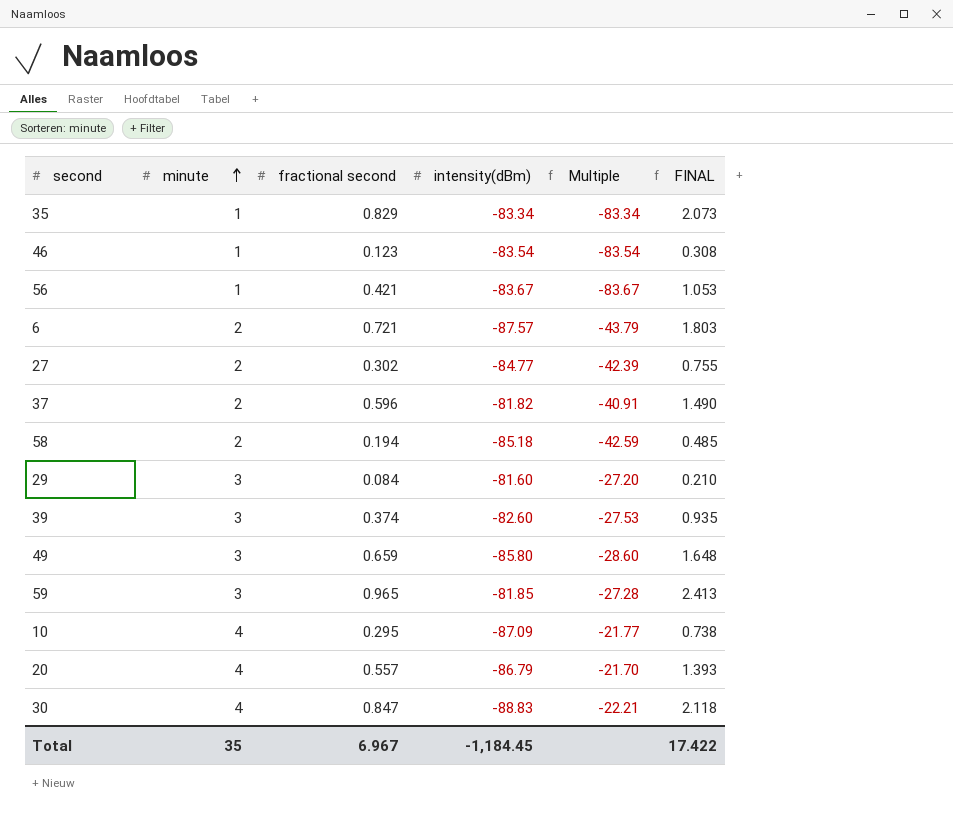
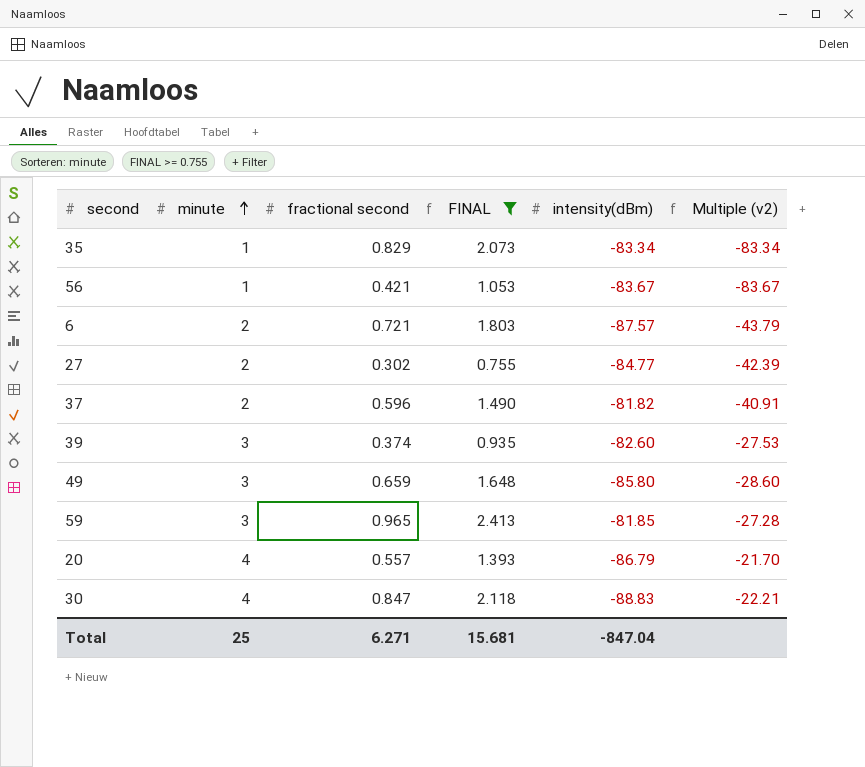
filter: none -> FINAL >= 0.755
column FINAL | position: 6 -> 4
column name: Multiple -> Multiple (v2)
Total | minute: 35 -> 25
Total | fractional second: 6.967 -> 6.271
Total | FINAL: 17.422 -> 15.681
Total | intensity(dBm): -1,184.45 -> -847.04

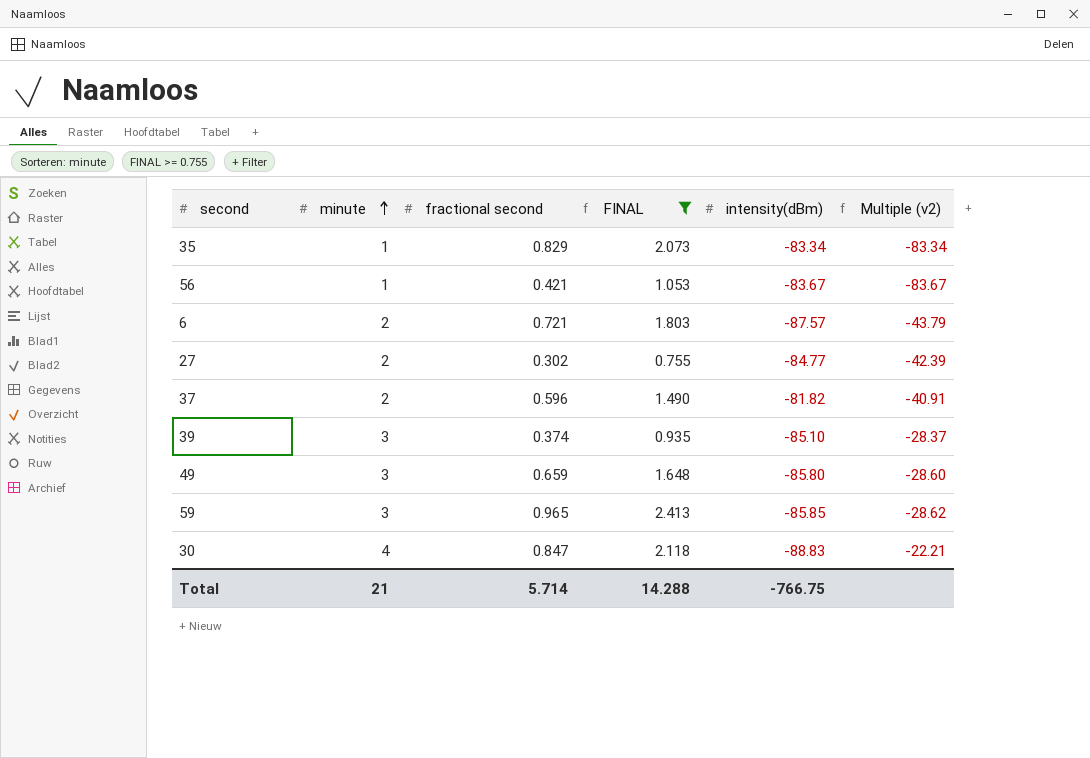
row 20: 4 | 0.557 | 1.393 | -86.79 | -21.70 -> none
39 | intensity(dBm): -82.60 -> -85.10
39 | Multiple (v2): -27.53 -> -28.37
59 | intensity(dBm): -81.85 -> -85.85
59 | Multiple (v2): -27.28 -> -28.62
Total | minute: 25 -> 21
Total | fractional second: 6.271 -> 5.714
Total | FINAL: 15.681 -> 14.288
Total | intensity(dBm): -847.04 -> -766.75

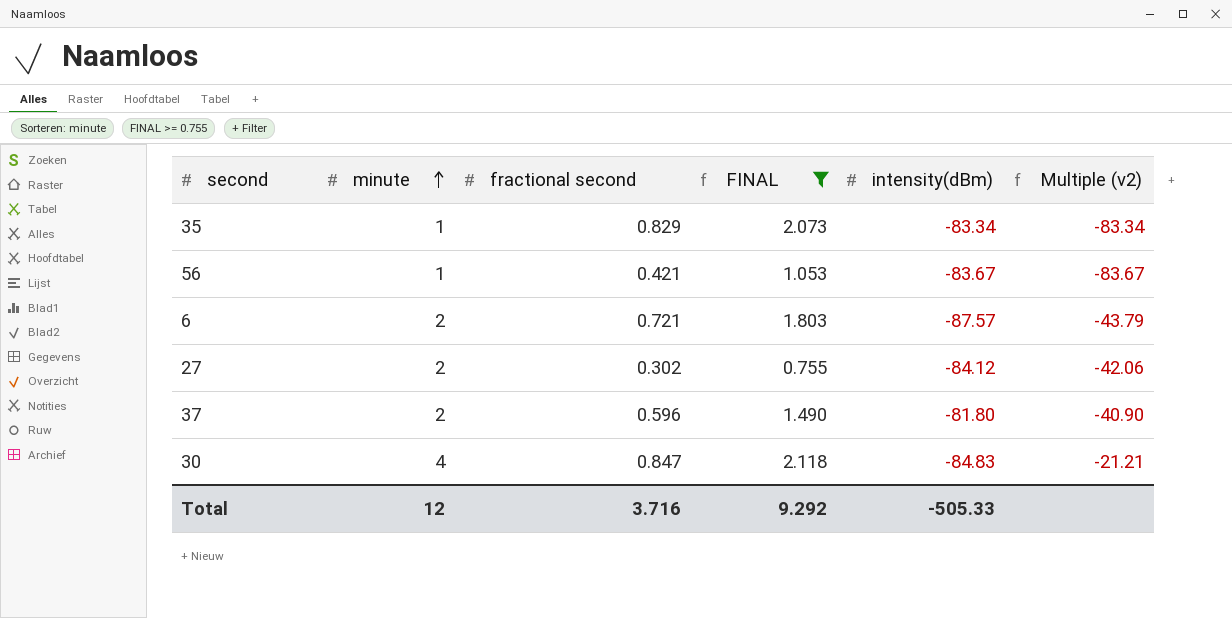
row 39: 3 | 0.374 | 0.935 | -85.10 | -28.37 -> none
row 49: 3 | 0.659 | 1.648 | -85.80 | -28.60 -> none
row 59: 3 | 0.965 | 2.413 | -85.85 | -28.62 -> none
27 | intensity(dBm): -84.77 -> -84.12
27 | Multiple (v2): -42.39 -> -42.06
37 | intensity(dBm): -81.82 -> -81.80
37 | Multiple (v2): -40.91 -> -40.90
30 | intensity(dBm): -88.83 -> -84.83
30 | Multiple (v2): -22.21 -> -21.21
Total | minute: 21 -> 12
Total | fractional second: 5.714 -> 3.716
Total | FINAL: 14.288 -> 9.292
Total | intensity(dBm): -766.75 -> -505.33

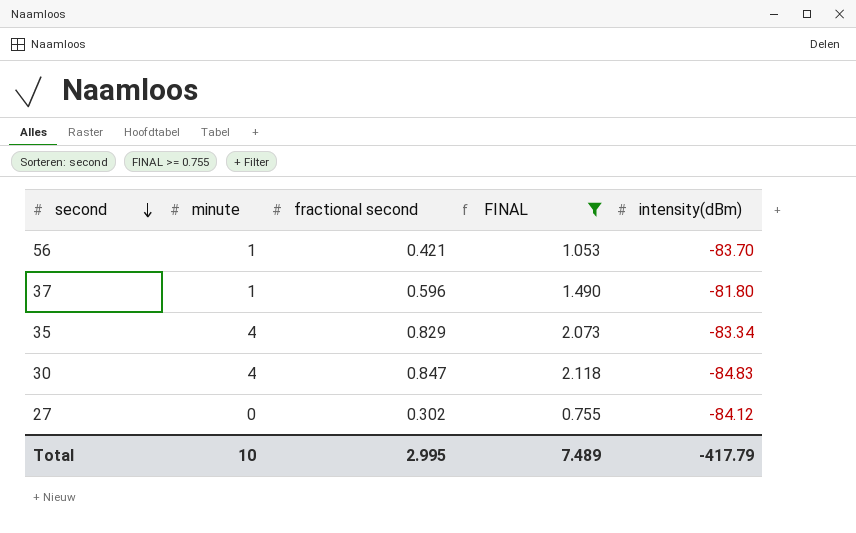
row order: minute ascending -> second descending
column Multiple (v2) | formula: [intensity(dBm)] / [minute] -> none
row 6: 2 | 0.721 | 1.803 | -87.57 | -43.79 -> none
56 | intensity(dBm): -83.67 -> -83.70
37 | minute: 2 -> 1
35 | minute: 1 -> 4
27 | minute: 2 -> 0
Total | minute: 12 -> 10
Total | fractional second: 3.716 -> 2.995
Total | FINAL: 9.292 -> 7.489
Total | intensity(dBm): -505.33 -> -417.79

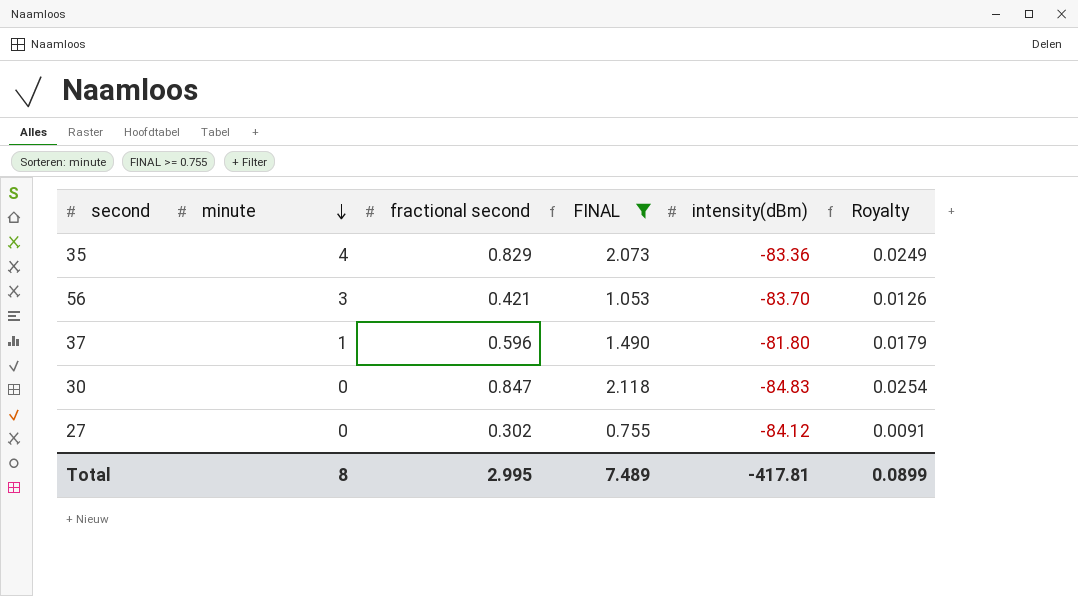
row order: second descending -> minute descending
column Royalty | formula: none -> [fractional second] * 0.03
35 | intensity(dBm): -83.34 -> -83.36
56 | minute: 1 -> 3
30 | minute: 4 -> 0
Total | minute: 10 -> 8
Total | intensity(dBm): -417.79 -> -417.81

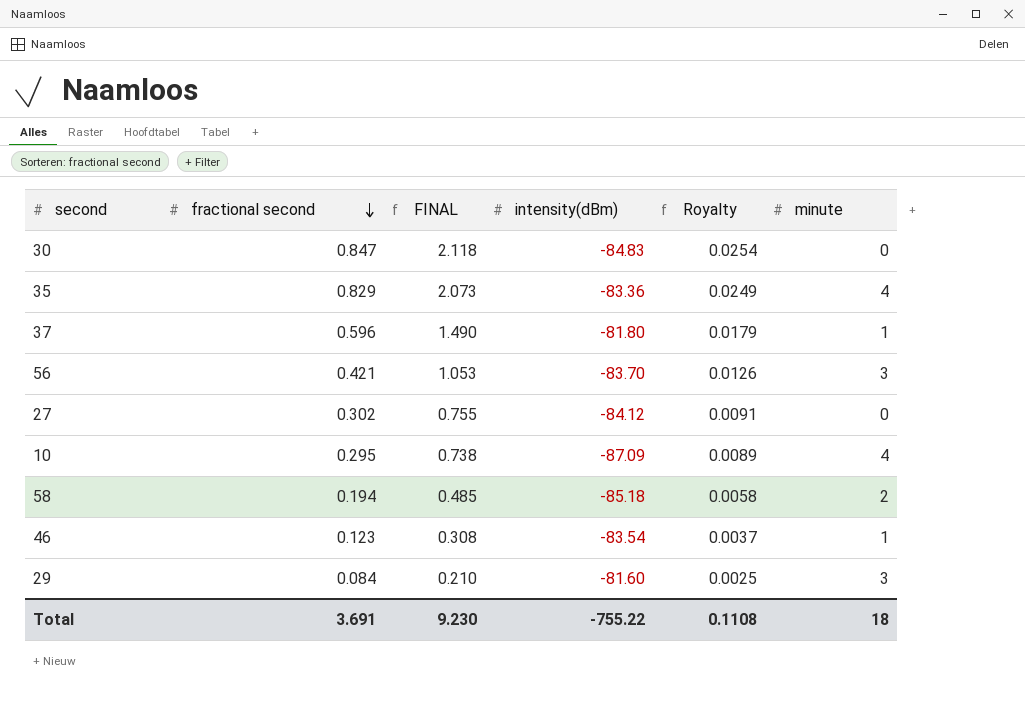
filter: FINAL >= 0.755 -> none
row order: minute descending -> fractional second descending
column minute | position: 2 -> 6
Total | fractional second: 2.995 -> 3.691
Total | FINAL: 7.489 -> 9.230
Total | intensity(dBm): -417.81 -> -755.22
Total | Royalty: 0.0899 -> 0.1108
Total | minute: 8 -> 18

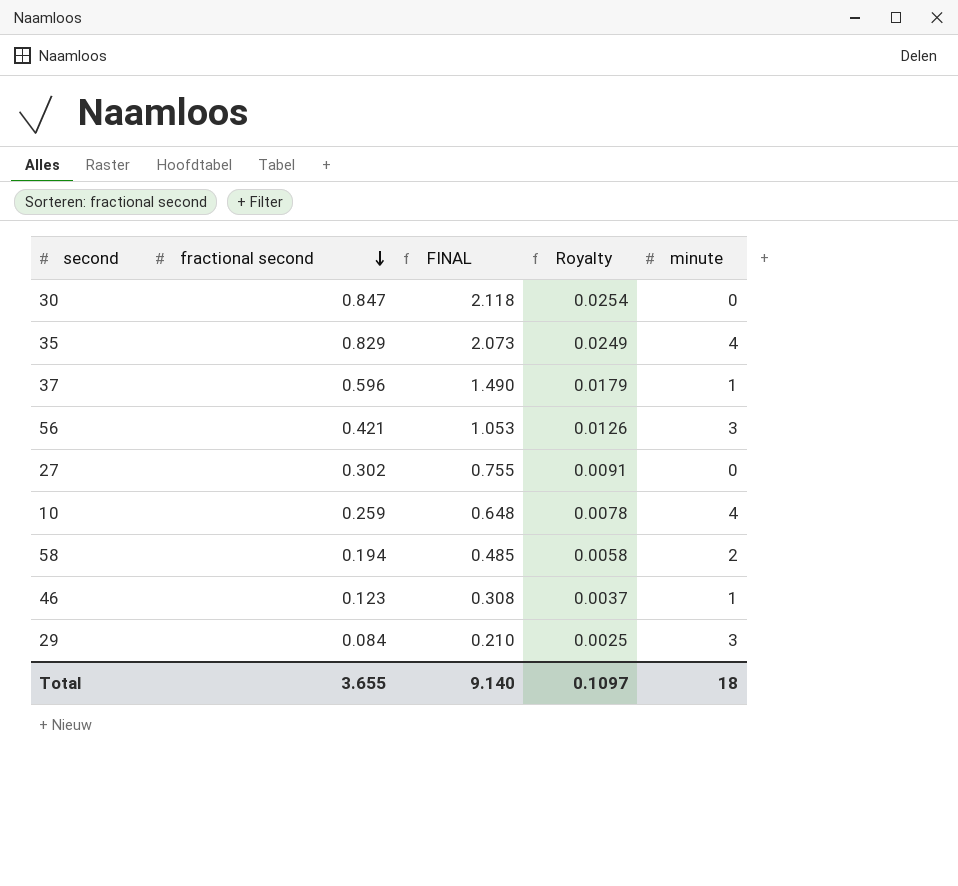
column intensity(dBm) | position: 4 -> none
10 | fractional second: 0.295 -> 0.259
10 | FINAL: 0.738 -> 0.648
10 | Royalty: 0.0089 -> 0.0078
Total | fractional second: 3.691 -> 3.655
Total | FINAL: 9.230 -> 9.140
Total | Royalty: 0.1108 -> 0.1097

